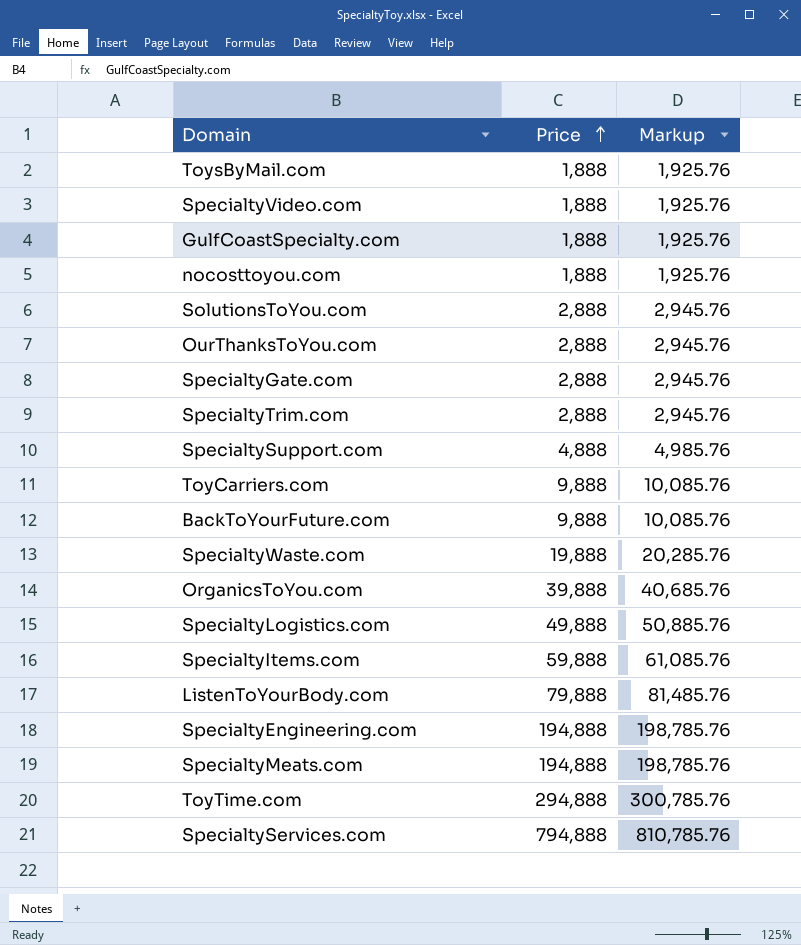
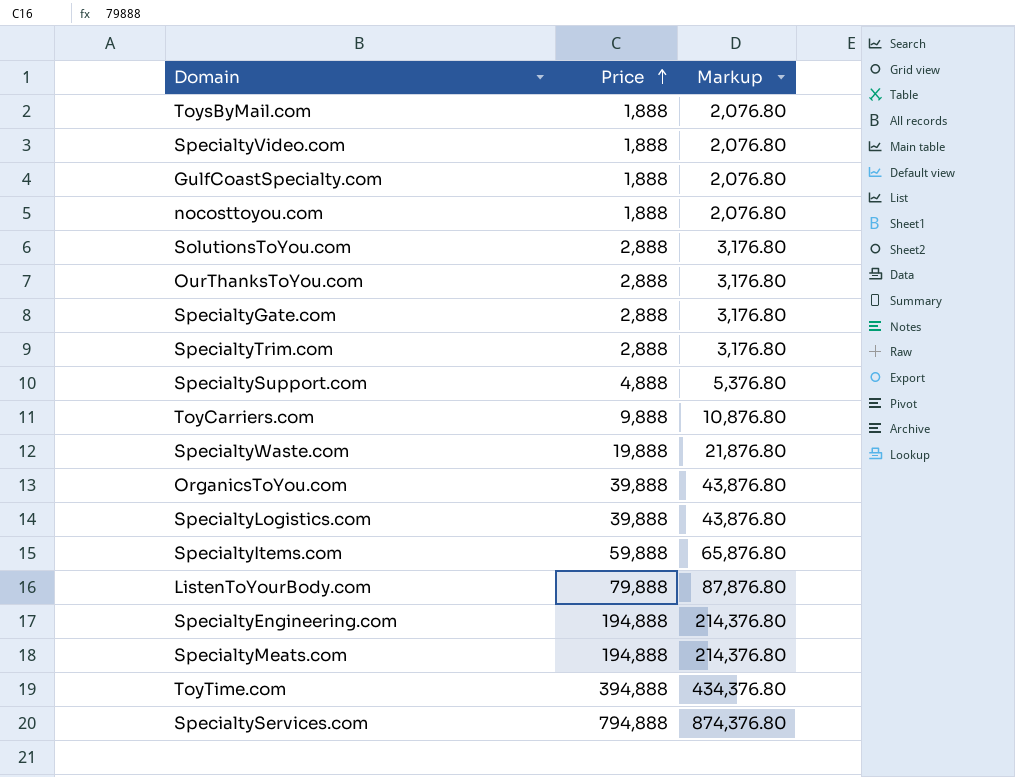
column Markup | formula: [Price] * 1.02 -> [Price] * 1.1
row BackToYourFuture.com: 9,888 | 10,085.76 -> none
SpecialtyLogistics.com | Price: 49,888 -> 39,888
ToyTime.com | Price: 294,888 -> 394,888

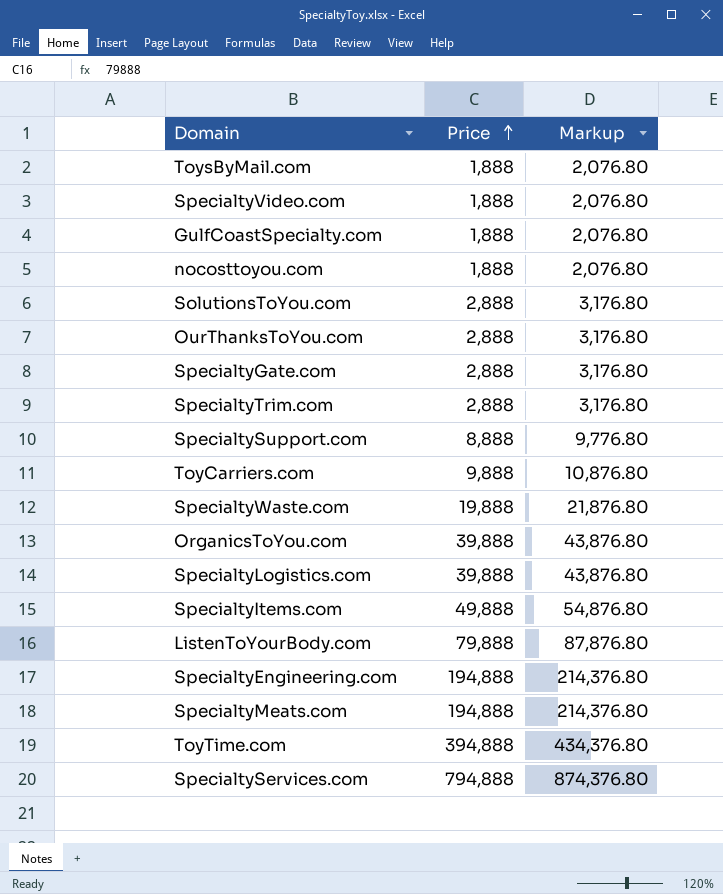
SpecialtySupport.com | Price: 4,888 -> 8,888
SpecialtySupport.com | Markup: 5,376.80 -> 9,776.80
SpecialtyItems.com | Price: 59,888 -> 49,888
SpecialtyItems.com | Markup: 65,876.80 -> 54,876.80

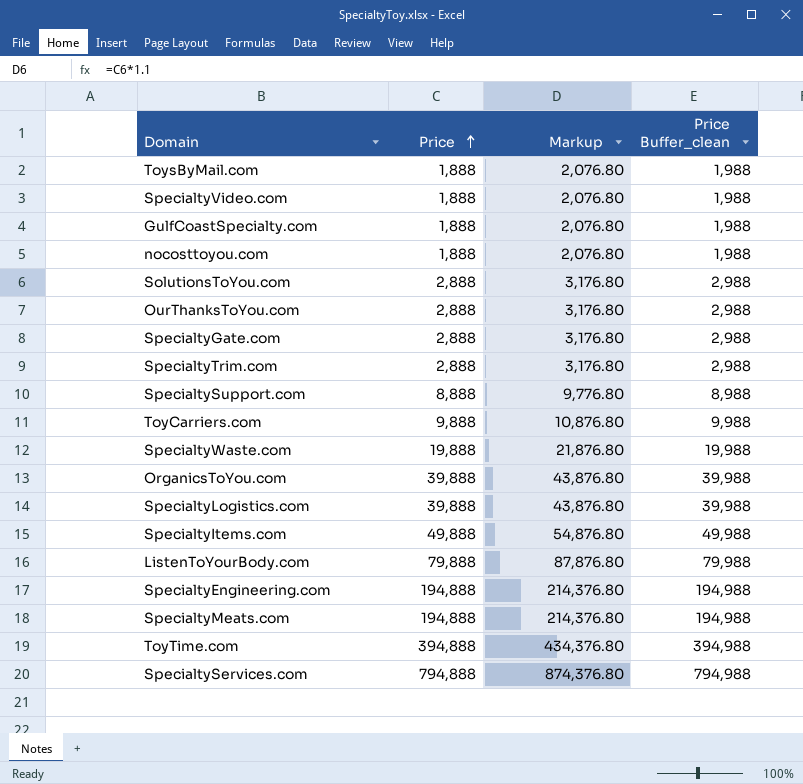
column Price Buffer_clean | formula: none -> [Price] + 100

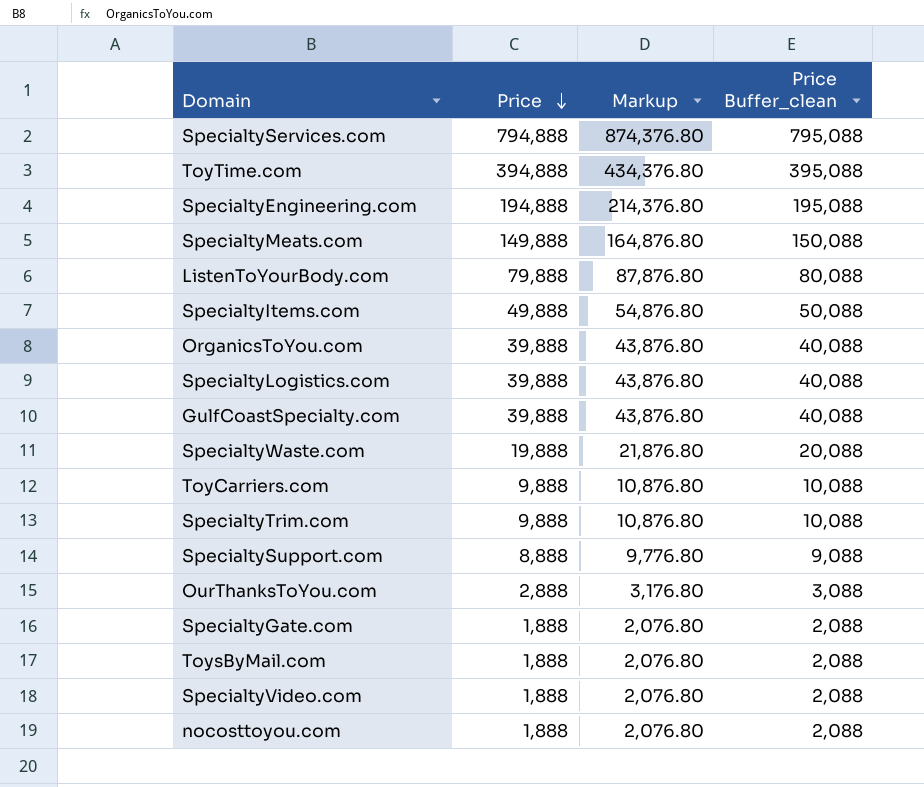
row order: Price ascending -> Price descending
column Price Buffer_clean | formula: [Price] + 100 -> [Price] + 200
row SolutionsToYou.com: 2,888 | 3,176.80 | 2,988 -> none
SpecialtyMeats.com | Price: 194,888 -> 149,888
SpecialtyMeats.com | Markup: 214,376.80 -> 164,876.80
GulfCoastSpecialty.com | Price: 1,888 -> 39,888
GulfCoastSpecialty.com | Markup: 2,076.80 -> 43,876.80
SpecialtyTrim.com | Price: 2,888 -> 9,888
SpecialtyTrim.com | Markup: 3,176.80 -> 10,876.80
SpecialtyGate.com | Price: 2,888 -> 1,888
SpecialtyGate.com | Markup: 3,176.80 -> 2,076.80

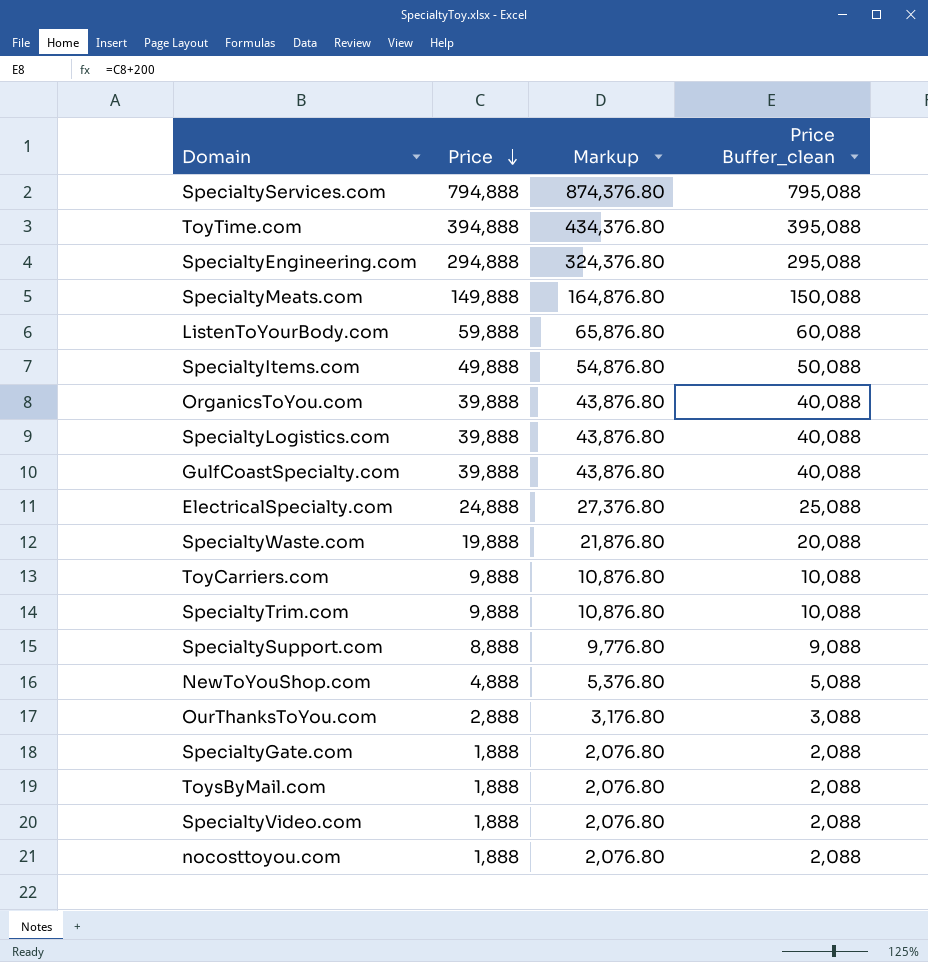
SpecialtyEngineering.com | Price: 194,888 -> 294,888
SpecialtyEngineering.com | Markup: 214,376.80 -> 324,376.80
SpecialtyEngineering.com | Price Buffer_clean: 195,088 -> 295,088
ListenToYourBody.com | Price: 79,888 -> 59,888
ListenToYourBody.com | Markup: 87,876.80 -> 65,876.80
ListenToYourBody.com | Price Buffer_clean: 80,088 -> 60,088
row ElectricalSpecialty.com: none -> 24,888 | 27,376.80 | 25,088
row NewToYouShop.com: none -> 4,888 | 5,376.80 | 5,088

